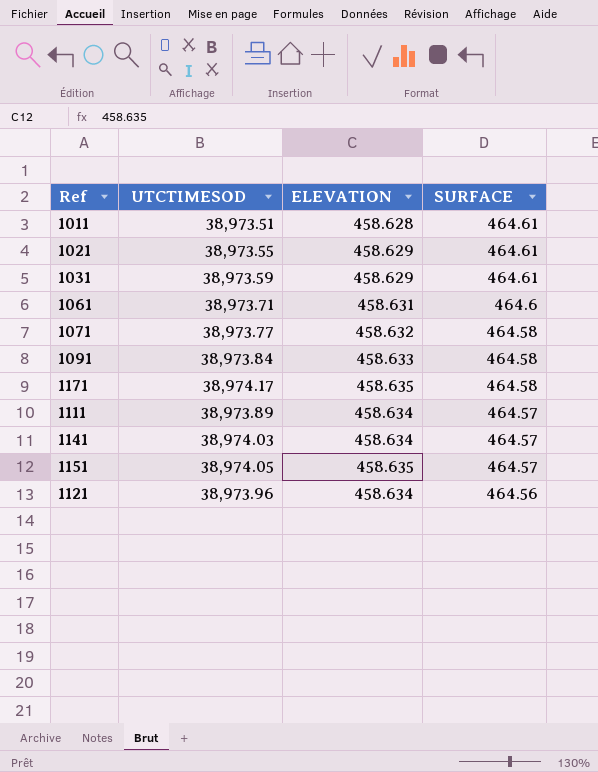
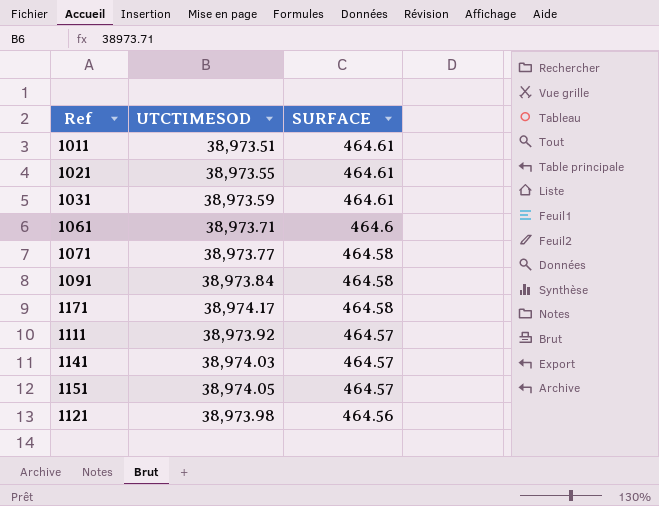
column ELEVATION | position: 3 -> none
1111 | UTCTIMESOD: 38,973.89 -> 38,973.92
1121 | UTCTIMESOD: 38,973.96 -> 38,973.98

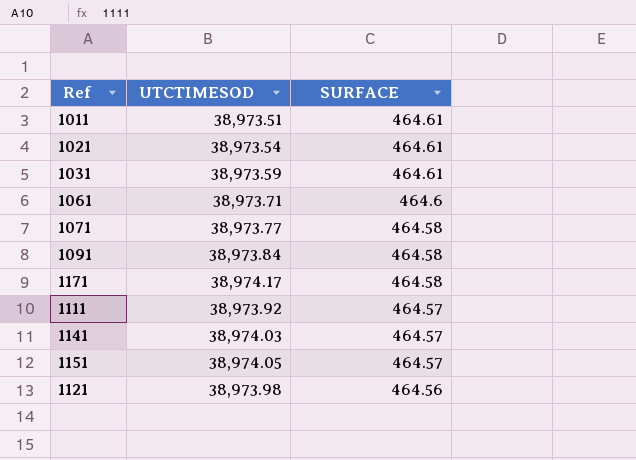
1021 | UTCTIMESOD: 38,973.55 -> 38,973.54

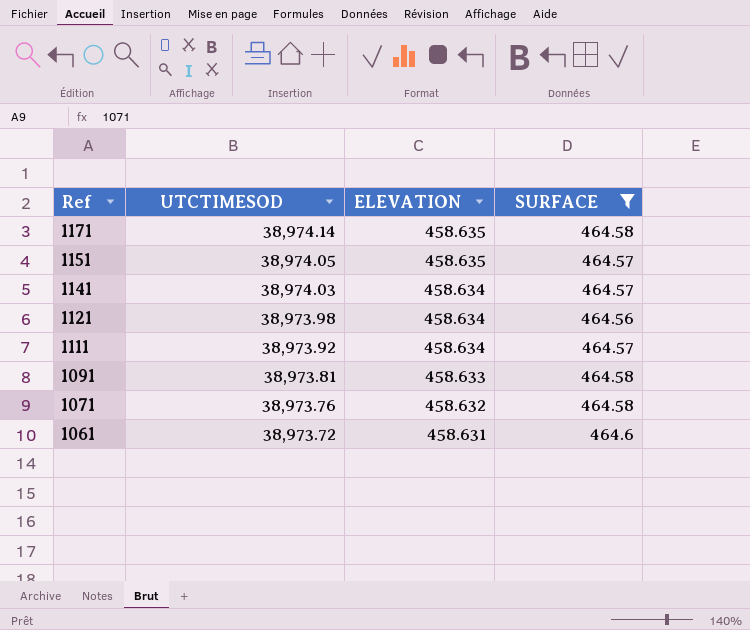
filter: none -> SURFACE != 464.61
row order: SURFACE descending -> Ref descending
column ELEVATION | position: none -> 3
1171 | UTCTIMESOD: 38,974.17 -> 38,974.14
1091 | UTCTIMESOD: 38,973.84 -> 38,973.81
1071 | UTCTIMESOD: 38,973.77 -> 38,973.76
1061 | UTCTIMESOD: 38,973.71 -> 38,973.72

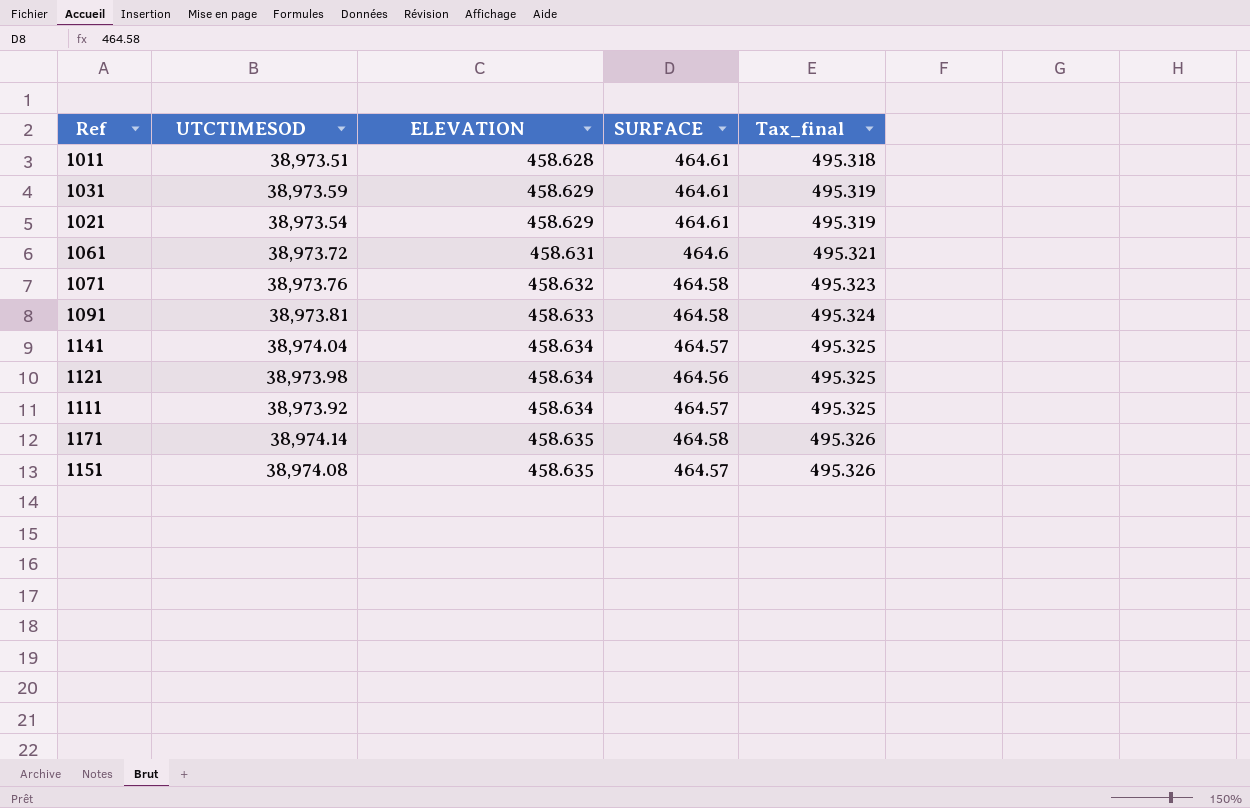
filter: SURFACE != 464.61 -> none
row order: Ref descending -> ELEVATION ascending
column Tax_final | formula: none -> [ELEVATION] * 1.08
1141 | UTCTIMESOD: 38,974.03 -> 38,974.04
1151 | UTCTIMESOD: 38,974.05 -> 38,974.08

